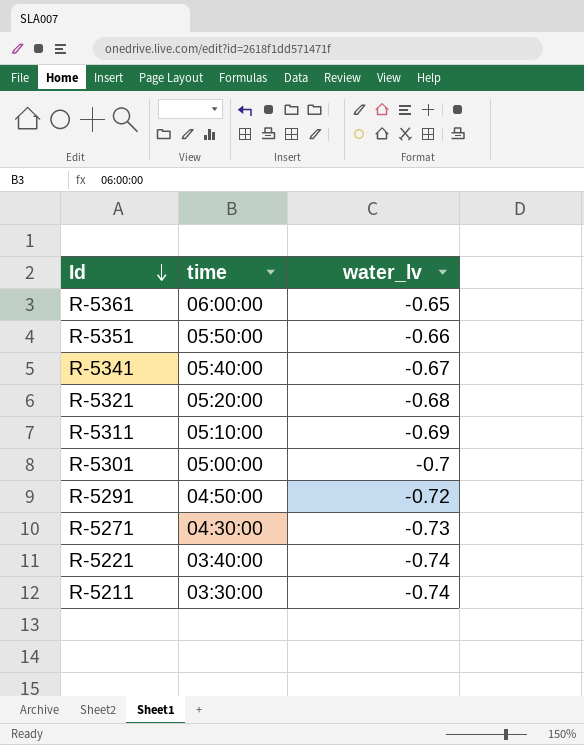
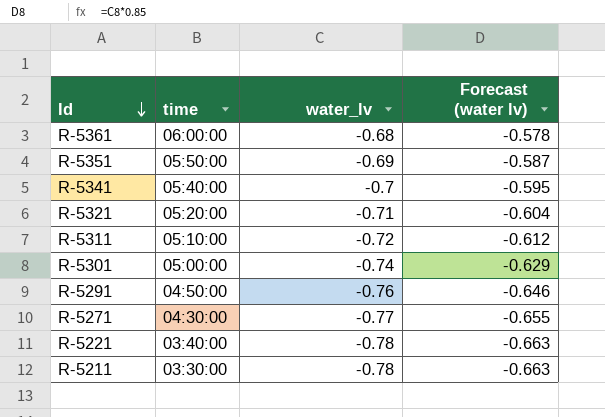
column Forecast (water lv) | formula: none -> [water_lv] * 0.85
R-5361 | water_lv: -0.65 -> -0.68
R-5351 | water_lv: -0.66 -> -0.69
R-5341 | water_lv: -0.67 -> -0.7
R-5321 | water_lv: -0.68 -> -0.71
R-5311 | water_lv: -0.69 -> -0.72
R-5301 | water_lv: -0.7 -> -0.74
R-5291 | water_lv: -0.72 -> -0.76
R-5271 | water_lv: -0.73 -> -0.77
R-5221 | water_lv: -0.74 -> -0.78
R-5211 | water_lv: -0.74 -> -0.78

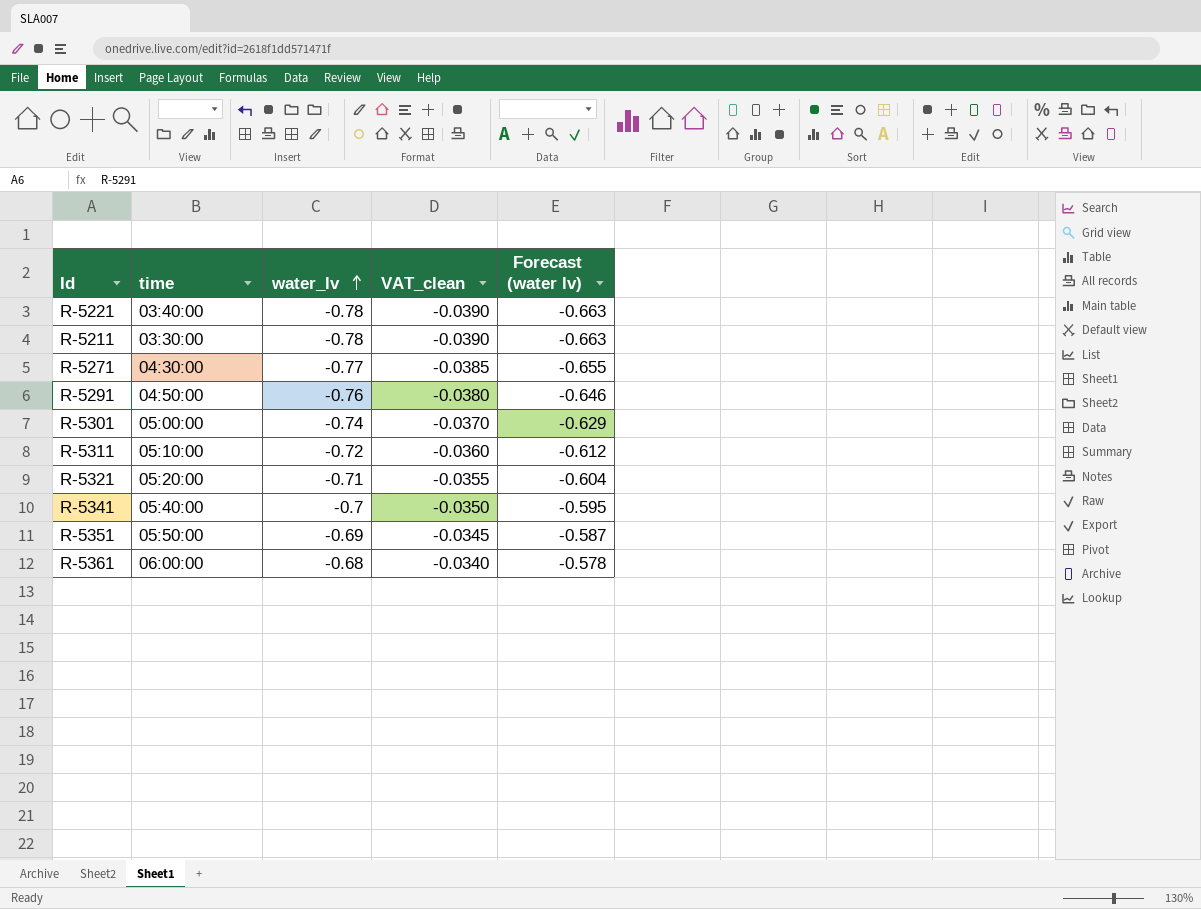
row order: Id descending -> water_lv ascending
column VAT_clean | formula: none -> [water_lv] * 0.05

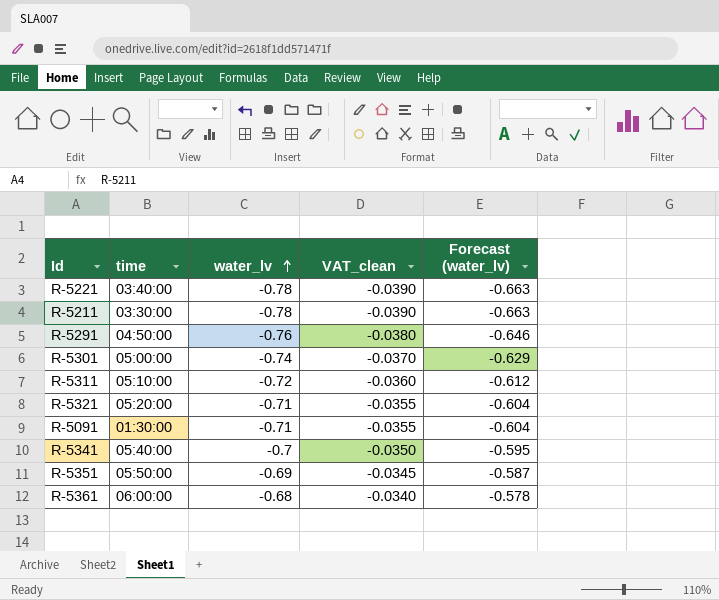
column name: Forecast (water lv) -> Forecast (water_lv)
row R-5271: 04:30:00 | -0.77 | -0.0385 | -0.655 -> none
row R-5091: none -> 01:30:00 | -0.71 | -0.0355 | -0.604

